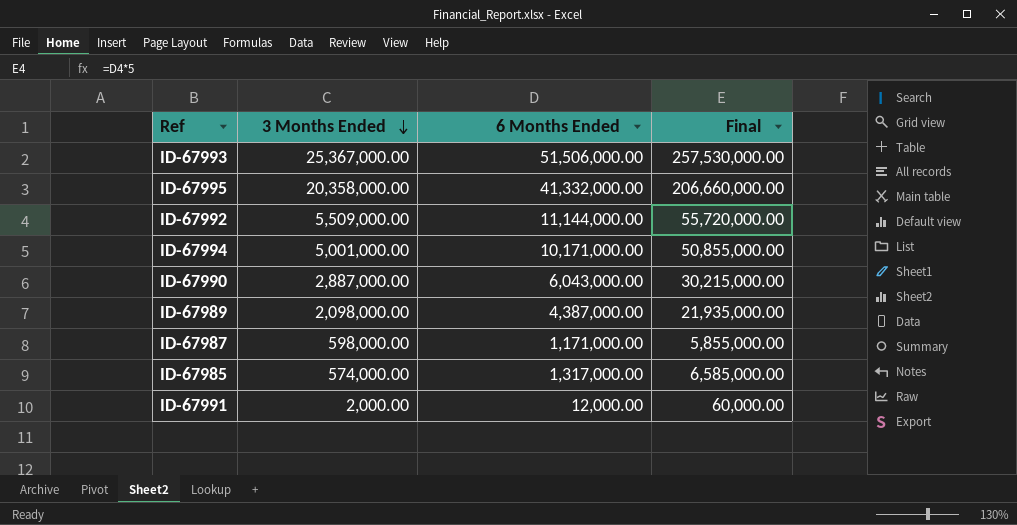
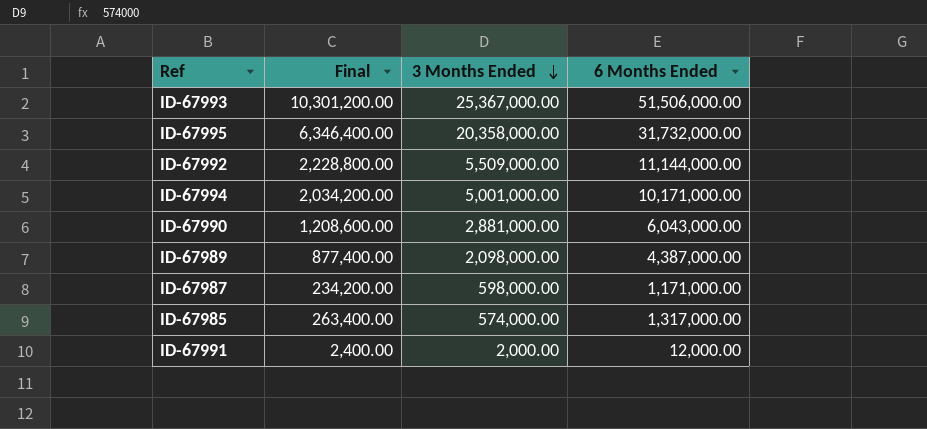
column Final | formula: [6 Months Ended] * 5 -> [6 Months Ended] * 0.2
column Final | position: 4 -> 2
ID-67995 | 6 Months Ended: 41,332,000.00 -> 31,732,000.00
ID-67990 | 3 Months Ended: 2,887,000.00 -> 2,881,000.00

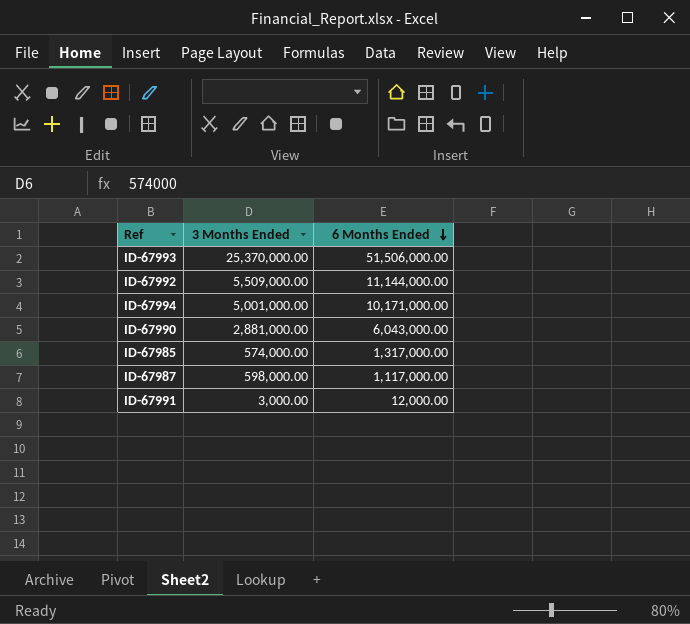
row order: 3 Months Ended descending -> 6 Months Ended descending
column Final | formula: [6 Months Ended] * 0.2 -> none
row ID-67995: 6,346,400.00 | 20,358,000.00 | 31,732,000.00 -> none
row ID-67989: 877,400.00 | 2,098,000.00 | 4,387,000.00 -> none
ID-67993 | 3 Months Ended: 25,367,000.00 -> 25,370,000.00
ID-67987 | 6 Months Ended: 1,171,000.00 -> 1,117,000.00
ID-67991 | 3 Months Ended: 2,000.00 -> 3,000.00

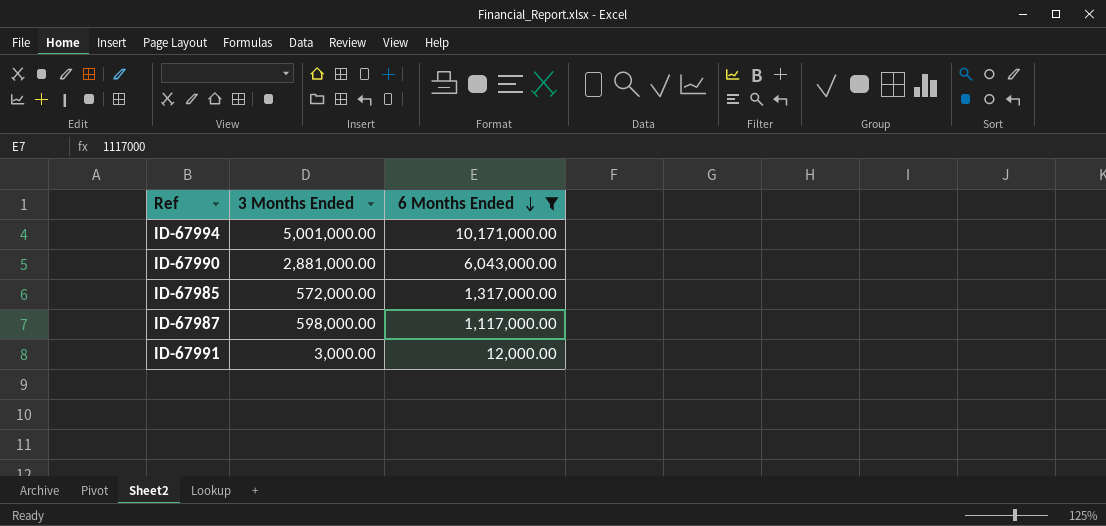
filter: none -> 6 Months Ended <= 10,171,000.00
ID-67985 | 3 Months Ended: 574,000.00 -> 572,000.00

